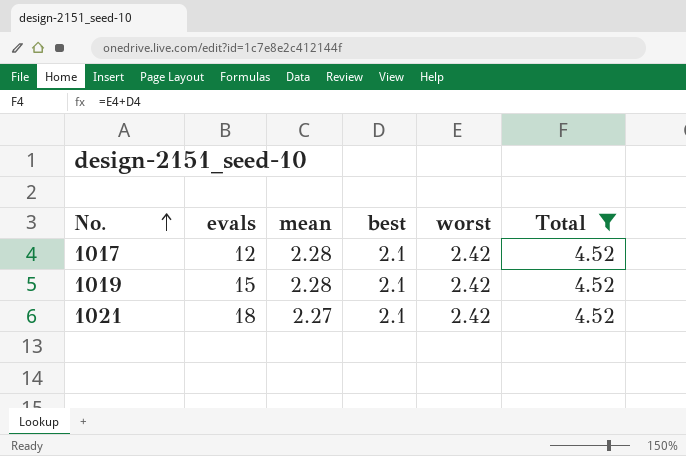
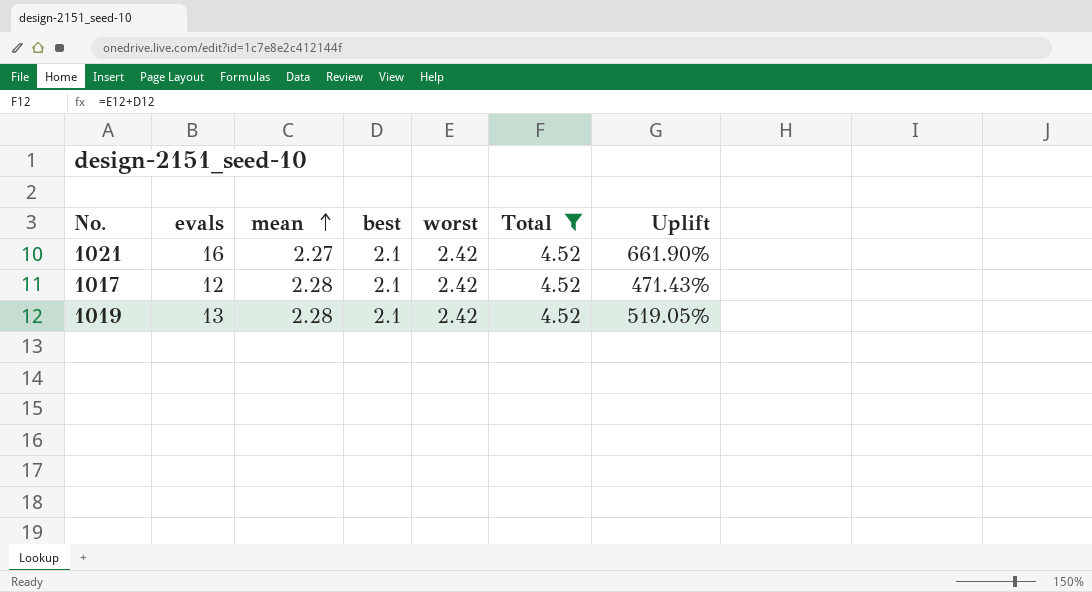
row order: No. ascending -> mean ascending
column Uplift | formula: none -> ([evals] - [best]) / [best]
1021 | evals: 18 -> 16
1019 | evals: 15 -> 13

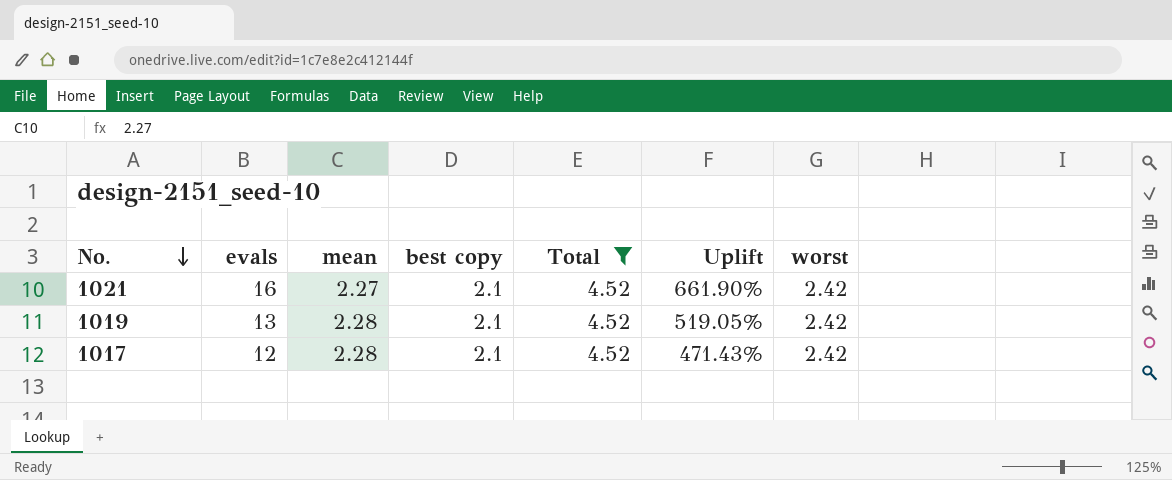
row order: mean ascending -> No. descending
column name: best -> best copy
column worst | position: 5 -> 7

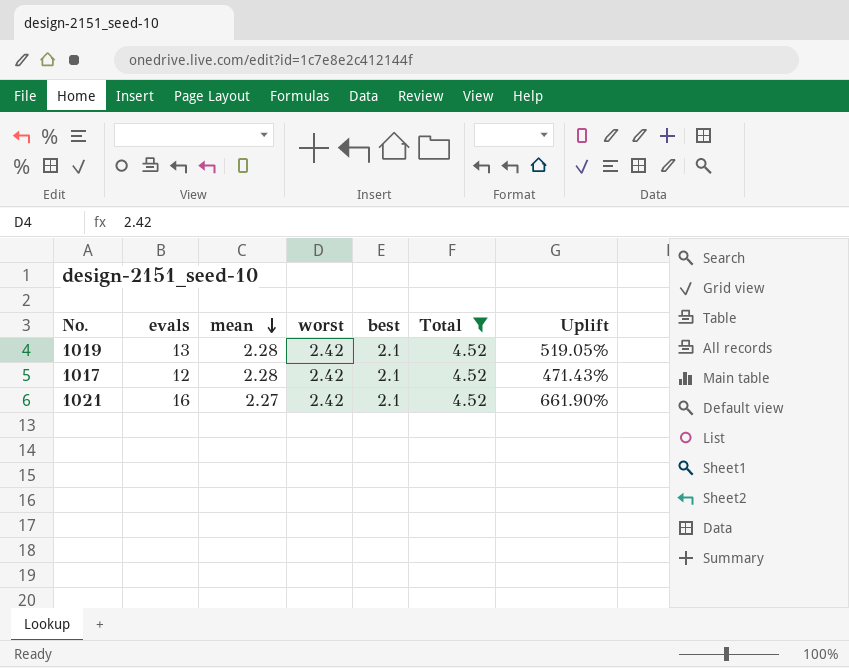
row order: No. descending -> mean descending
column worst | position: 7 -> 4
column name: best copy -> best

